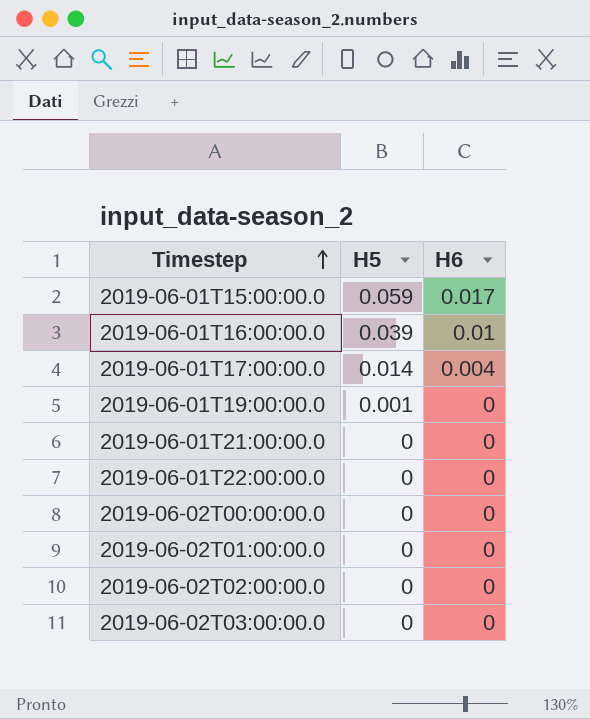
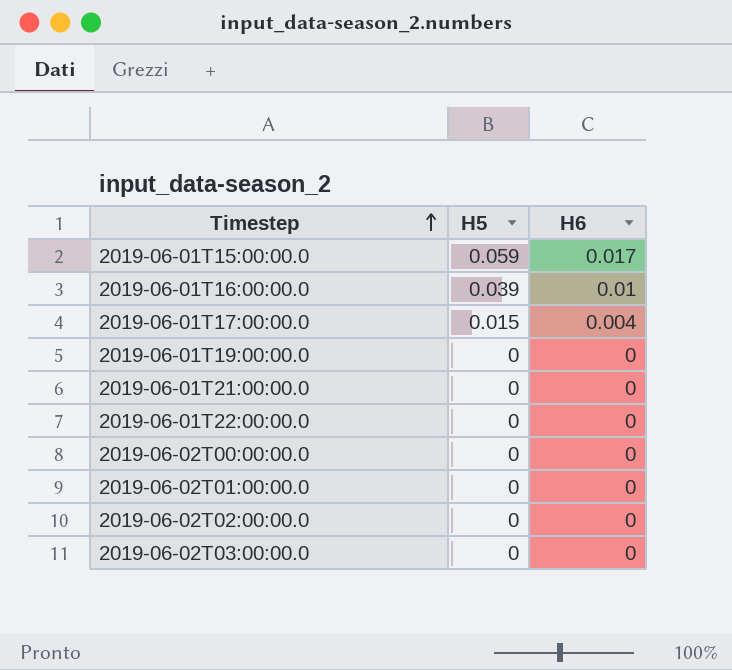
2019-06-01T17:00:00.0 | H5: 0.014 -> 0.015
2019-06-01T19:00:00.0 | H5: 0.001 -> 0

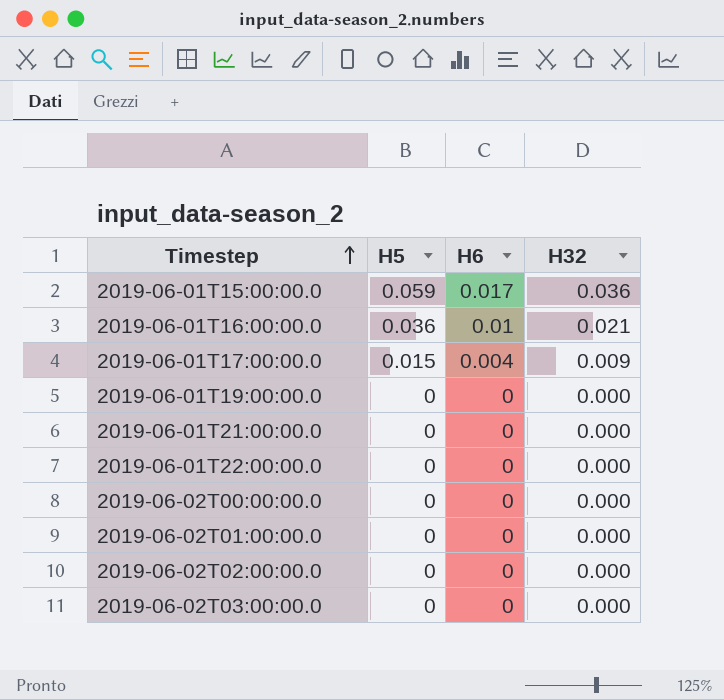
column H32 | position: none -> 4
2019-06-01T16:00:00.0 | H5: 0.039 -> 0.036

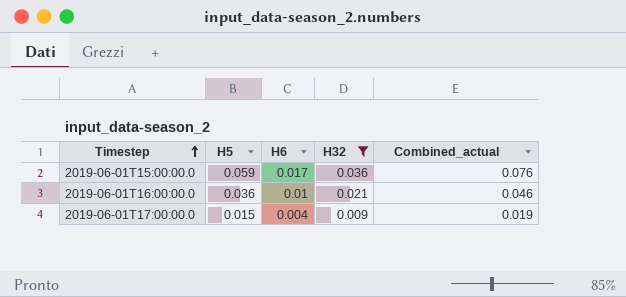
filter: none -> H32 != 0.000
column Combined_actual | formula: none -> [H5] + [H6]

